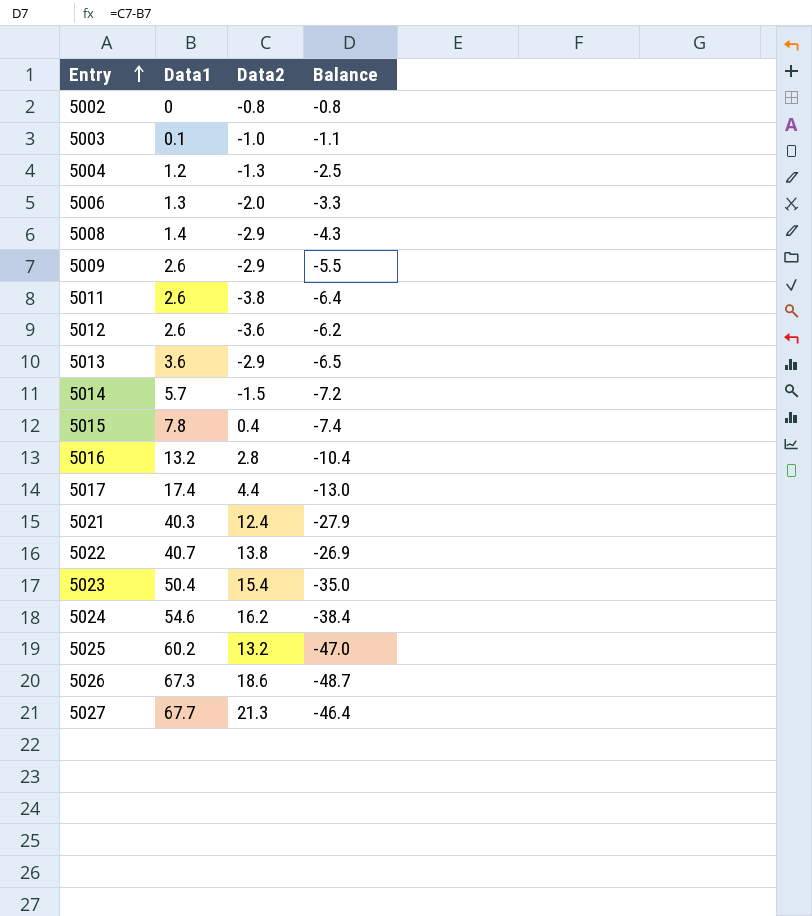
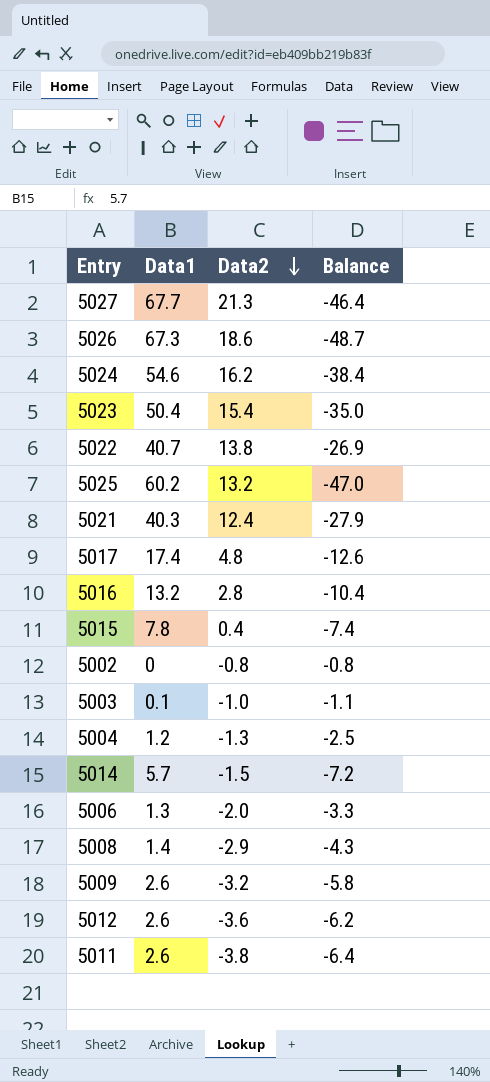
row order: Entry ascending -> Data2 descending
row 5013: 3.6 | -2.9 | -6.5 -> none
5017 | Data2: 4.4 -> 4.8
5017 | Balance: -13.0 -> -12.6
5009 | Data2: -2.9 -> -3.2
5009 | Balance: -5.5 -> -5.8

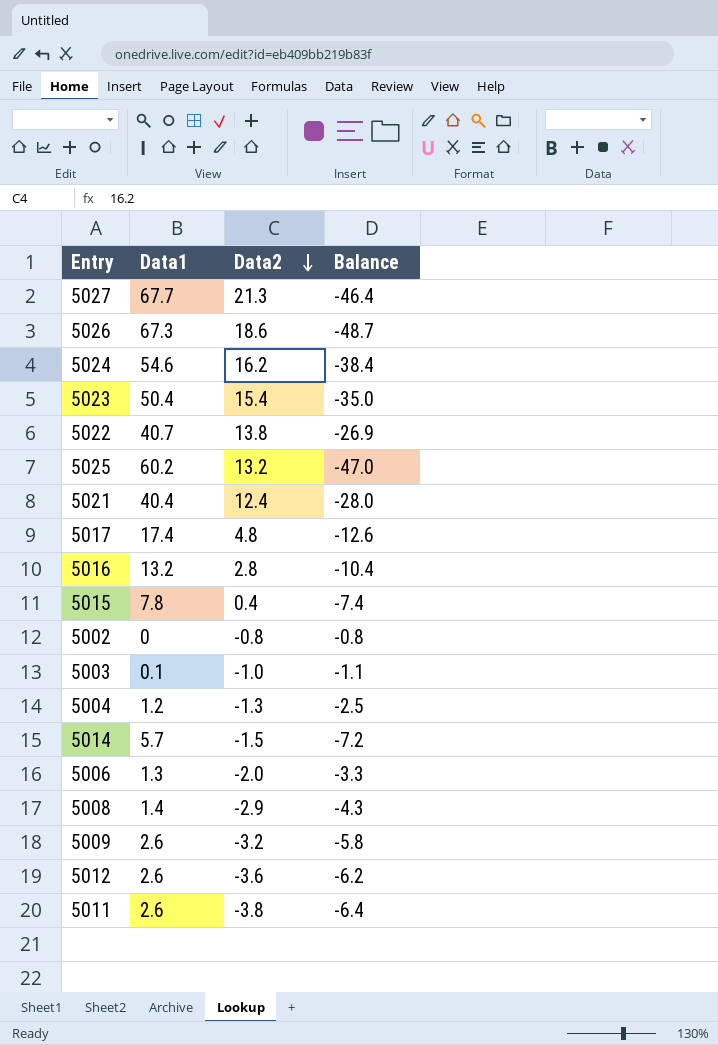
5021 | Data1: 40.3 -> 40.4
5021 | Balance: -27.9 -> -28.0

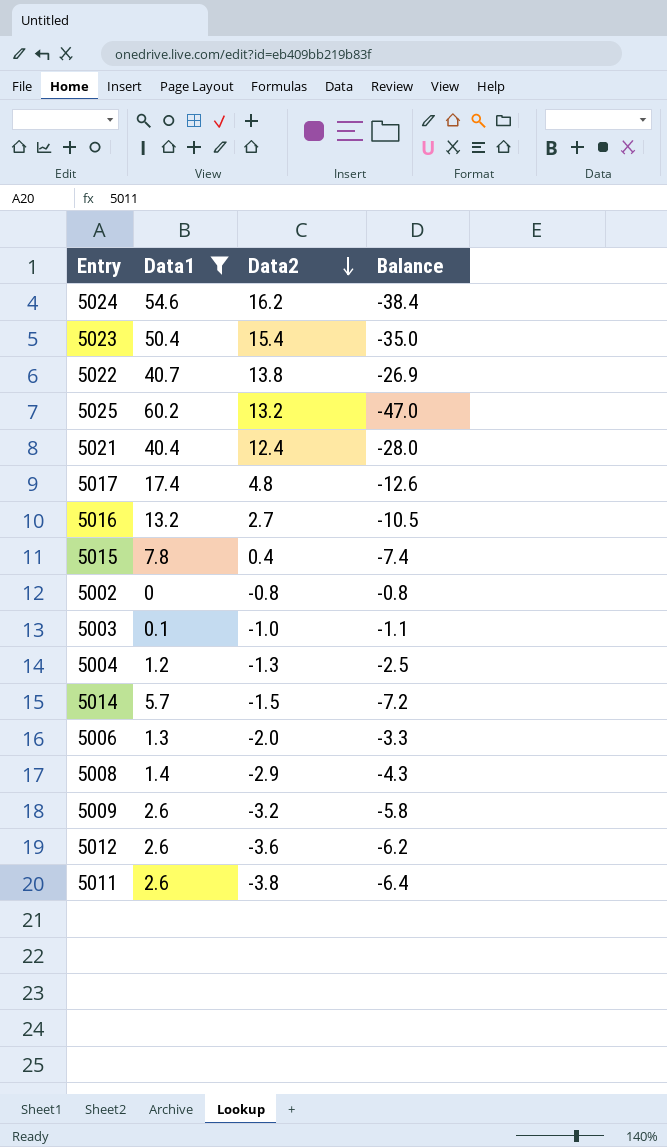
filter: none -> Data1 <= 60.2
5016 | Data2: 2.8 -> 2.7
5016 | Balance: -10.4 -> -10.5

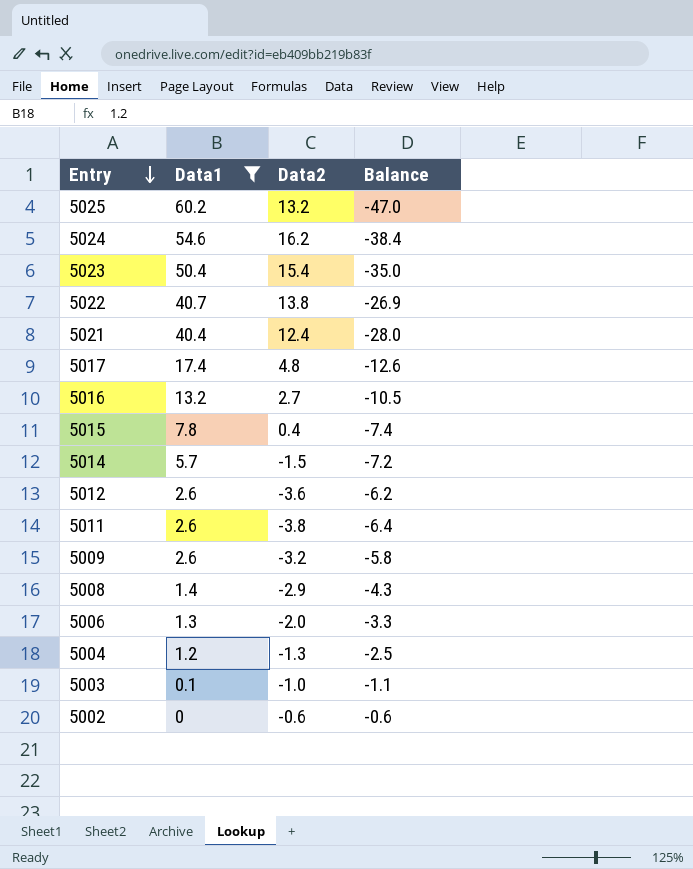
row order: Data2 descending -> Entry descending
5002 | Data2: -0.8 -> -0.6
5002 | Balance: -0.8 -> -0.6

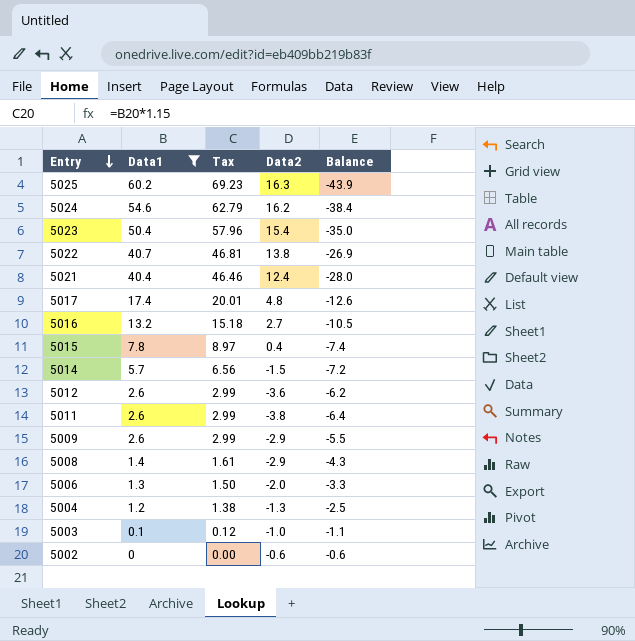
column Tax | formula: none -> [Data1] * 1.15
5025 | Data2: 13.2 -> 16.3
5025 | Balance: -47.0 -> -43.9
5009 | Data2: -3.2 -> -2.9
5009 | Balance: -5.8 -> -5.5

